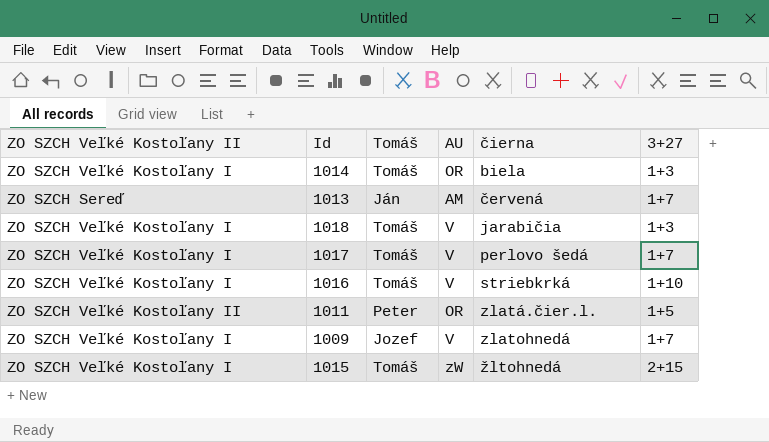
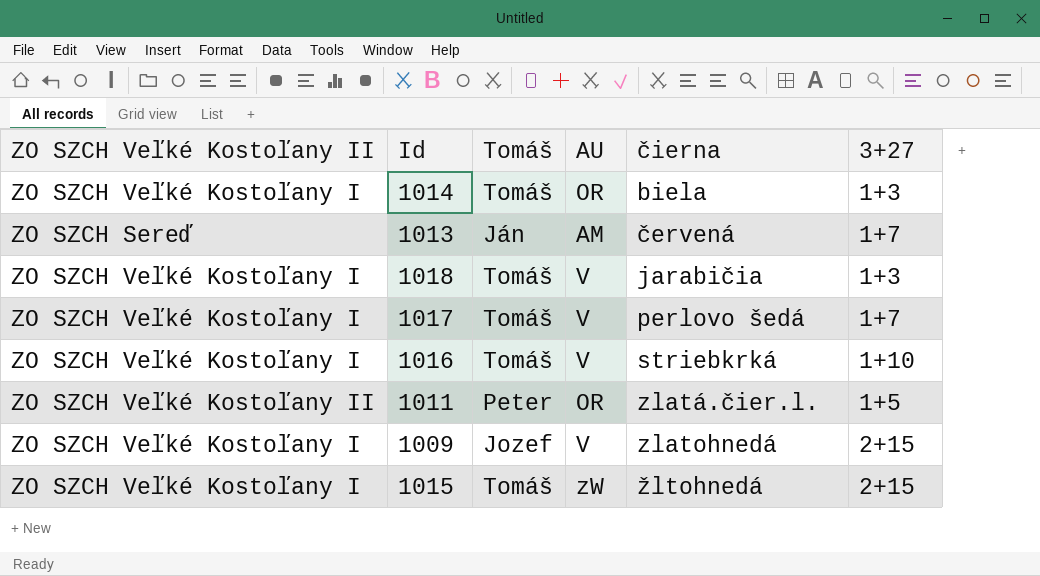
1009 | 3+27: 1+7 -> 2+15

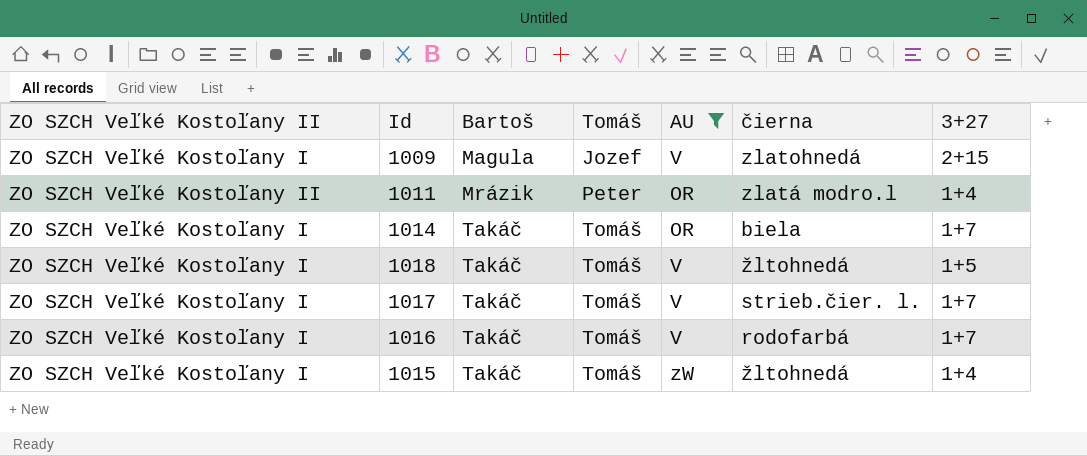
filter: none -> AU != AM
row order: čierna ascending -> Bartoš ascending
column Bartoš | position: none -> 3
1011 | čierna: zlatá.čier.l. -> zlatá modro.l
1011 | 3+27: 1+5 -> 1+4
1014 | 3+27: 1+3 -> 1+7
1018 | čierna: jarabičia -> žltohnedá
1018 | 3+27: 1+3 -> 1+5
1017 | čierna: perlovo šedá -> strieb.čier. l.
1016 | čierna: striebkrká -> rodofarbá
1016 | 3+27: 1+10 -> 1+7
1015 | 3+27: 2+15 -> 1+4

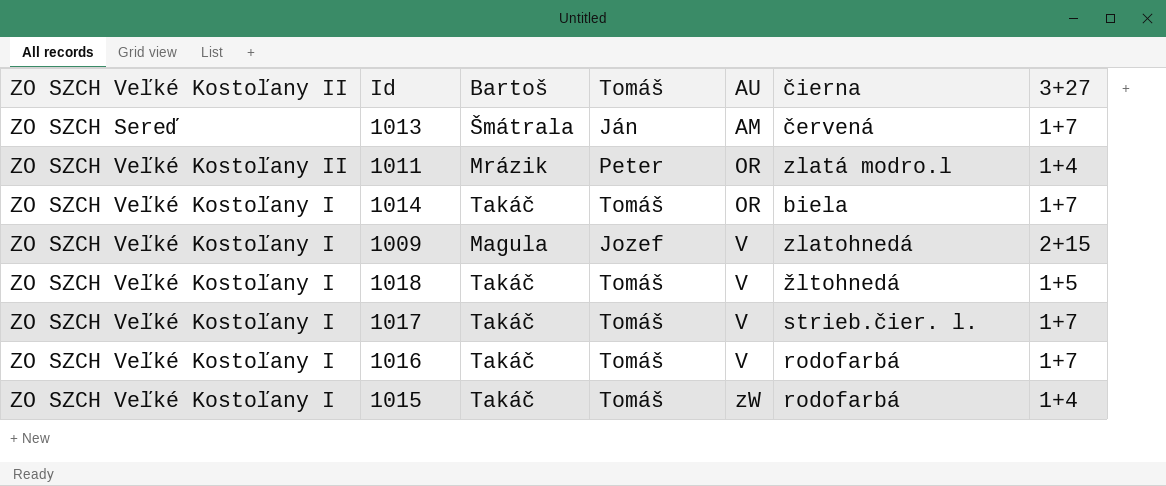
filter: AU != AM -> none
row order: Bartoš ascending -> AU ascending
1015 | čierna: žltohnedá -> rodofarbá

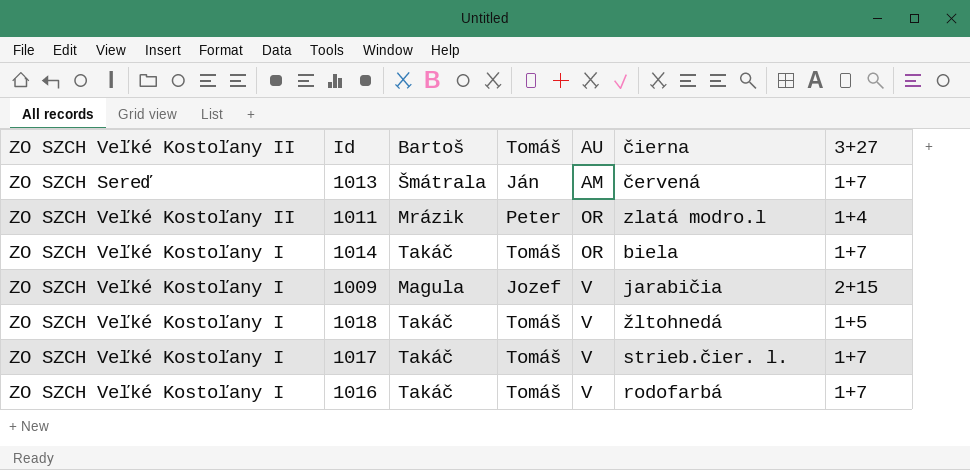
row 1015: ZO SZCH Veľké Kostoľany I | Takáč | Tomáš | zW | rodofarbá | 1+4 -> none
1009 | čierna: zlatohnedá -> jarabičia

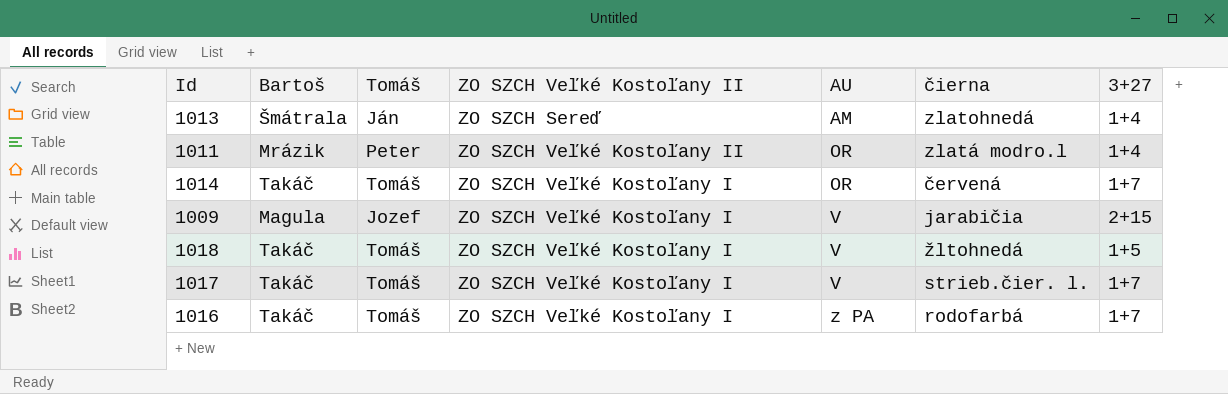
column ZO SZCH Veľké Kostoľany II | position: 1 -> 4
1013 | čierna: červená -> zlatohnedá
1013 | 3+27: 1+7 -> 1+4
1014 | čierna: biela -> červená
1016 | AU: V -> z PA

